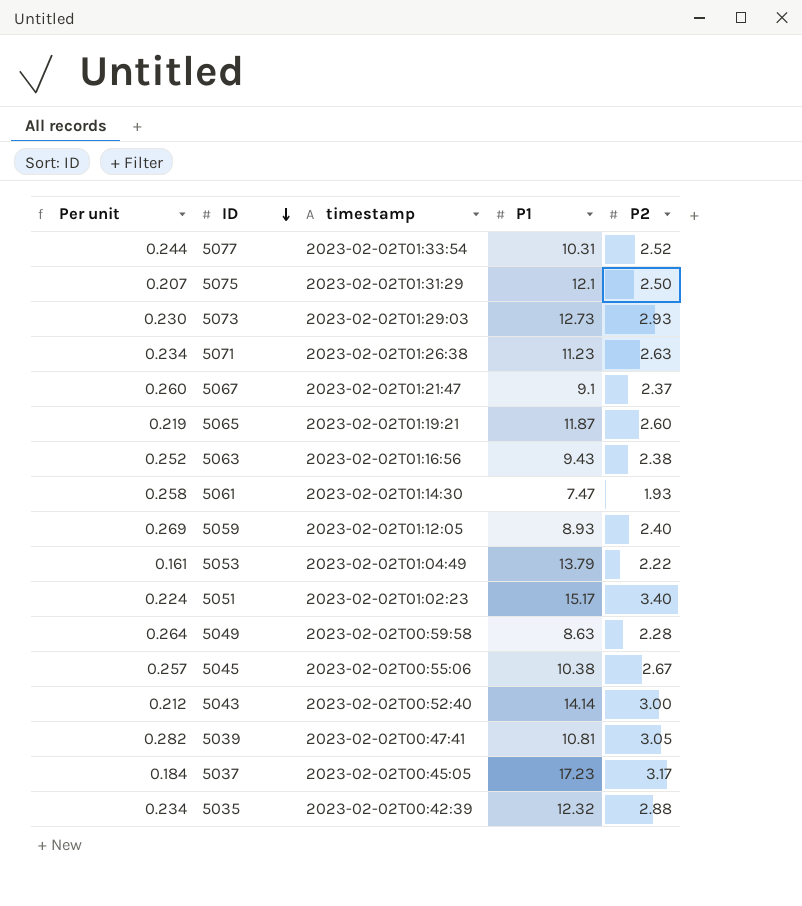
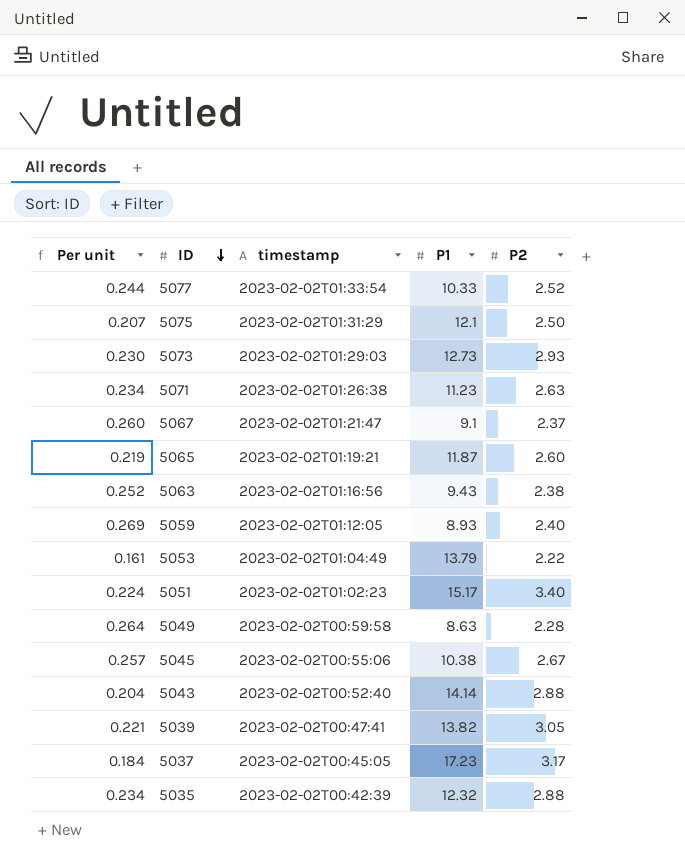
row 5061: 0.258 | 2023-02-02T01:14:30 | 7.47 | 1.93 -> none
5077 | P1: 10.31 -> 10.33
5043 | Per unit: 0.212 -> 0.204
5043 | P2: 3.00 -> 2.88
5039 | Per unit: 0.282 -> 0.221
5039 | P1: 10.81 -> 13.82

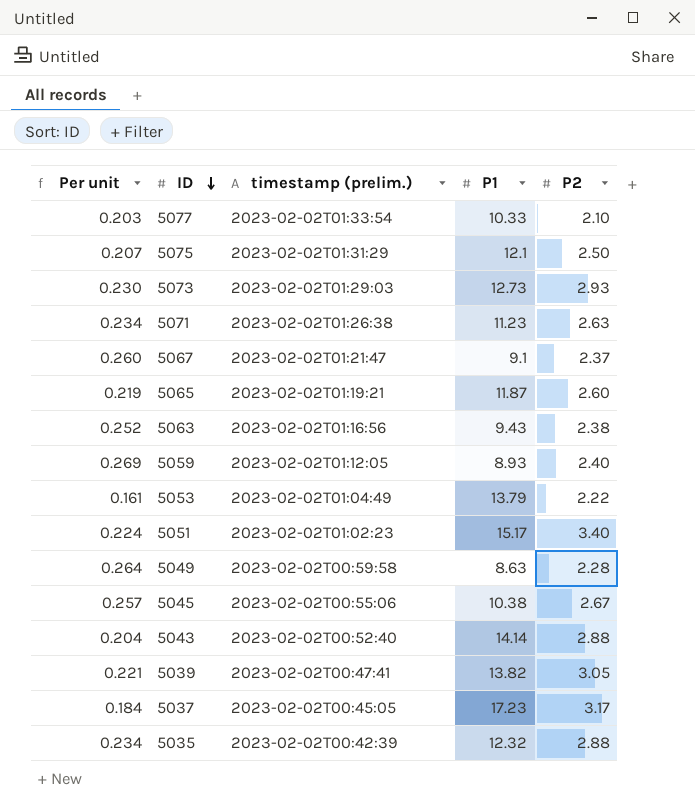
column name: timestamp -> timestamp (prelim.)
5077 | Per unit: 0.244 -> 0.203
5077 | P2: 2.52 -> 2.10

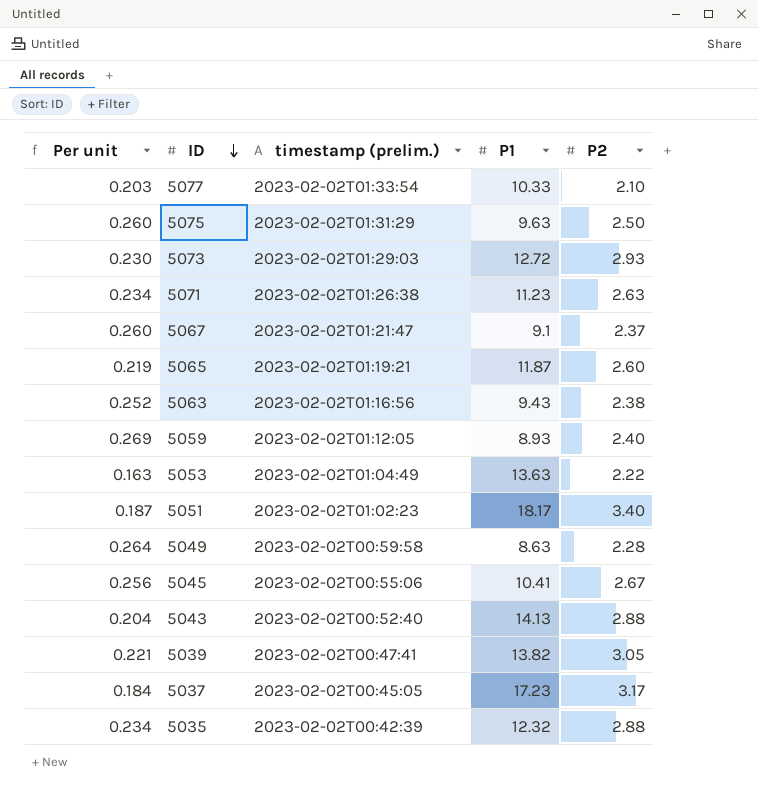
5075 | Per unit: 0.207 -> 0.260
5075 | P1: 12.1 -> 9.63
5073 | P1: 12.73 -> 12.72
5053 | Per unit: 0.161 -> 0.163
5053 | P1: 13.79 -> 13.63
5051 | Per unit: 0.224 -> 0.187
5051 | P1: 15.17 -> 18.17
5045 | Per unit: 0.257 -> 0.256
5045 | P1: 10.38 -> 10.41
5043 | P1: 14.14 -> 14.13

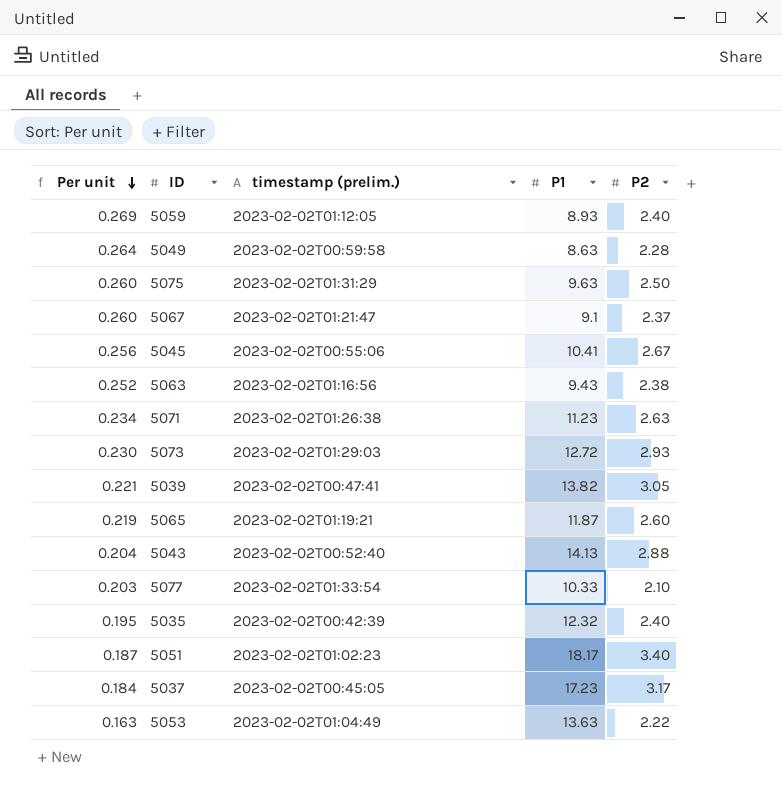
row order: ID descending -> Per unit descending
5035 | Per unit: 0.234 -> 0.195
5035 | P2: 2.88 -> 2.40

